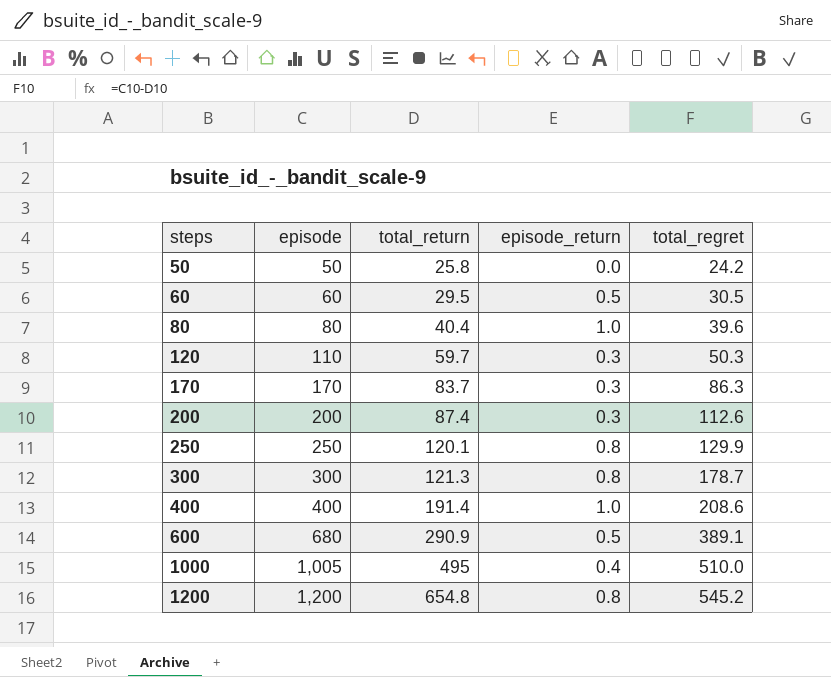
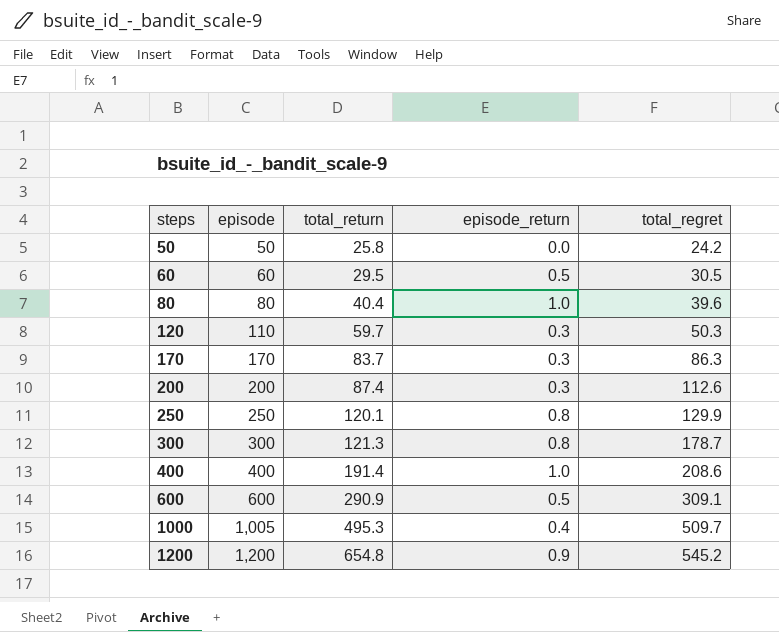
600 | episode: 680 -> 600
600 | total_regret: 389.1 -> 309.1
1000 | total_return: 495 -> 495.3
1000 | total_regret: 510.0 -> 509.7
1200 | episode_return: 0.8 -> 0.9

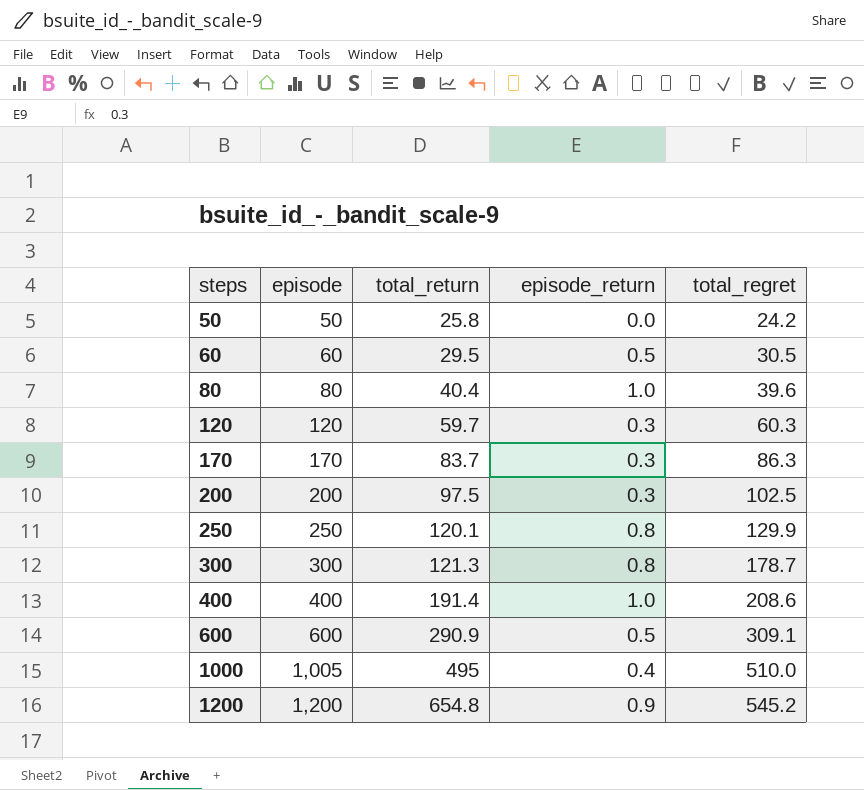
120 | episode: 110 -> 120
120 | total_regret: 50.3 -> 60.3
200 | total_return: 87.4 -> 97.5
200 | total_regret: 112.6 -> 102.5
1000 | total_return: 495.3 -> 495
1000 | total_regret: 509.7 -> 510.0

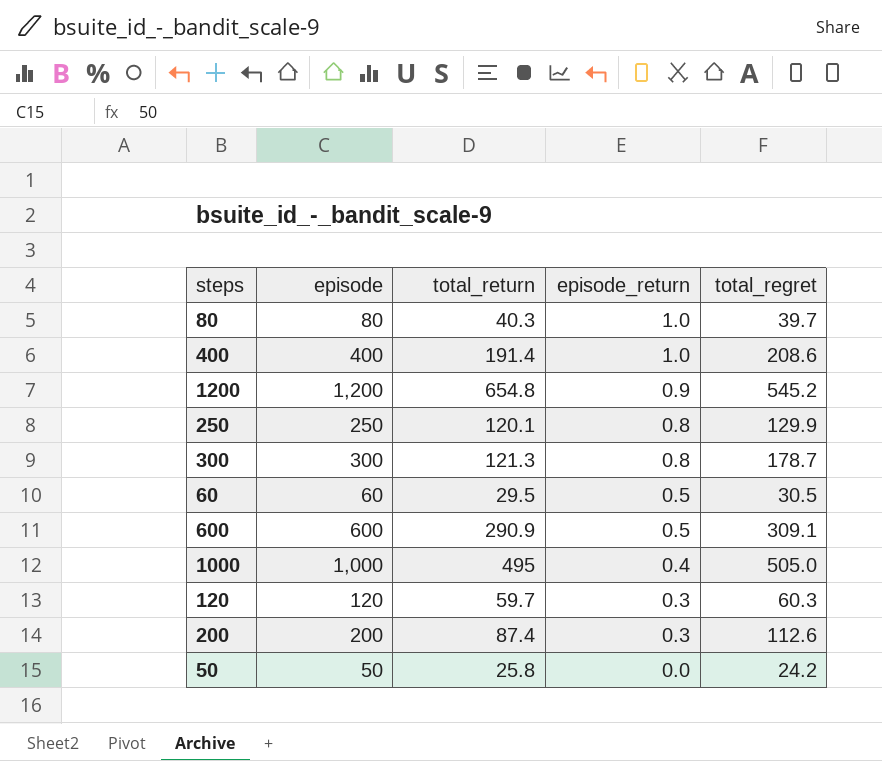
row order: steps ascending -> episode_return descending
row 170: 170 | 83.7 | 0.3 | 86.3 -> none
80 | total_return: 40.4 -> 40.3
80 | total_regret: 39.6 -> 39.7
1000 | episode: 1,005 -> 1,000
1000 | total_regret: 510.0 -> 505.0
200 | total_return: 97.5 -> 87.4
200 | total_regret: 102.5 -> 112.6

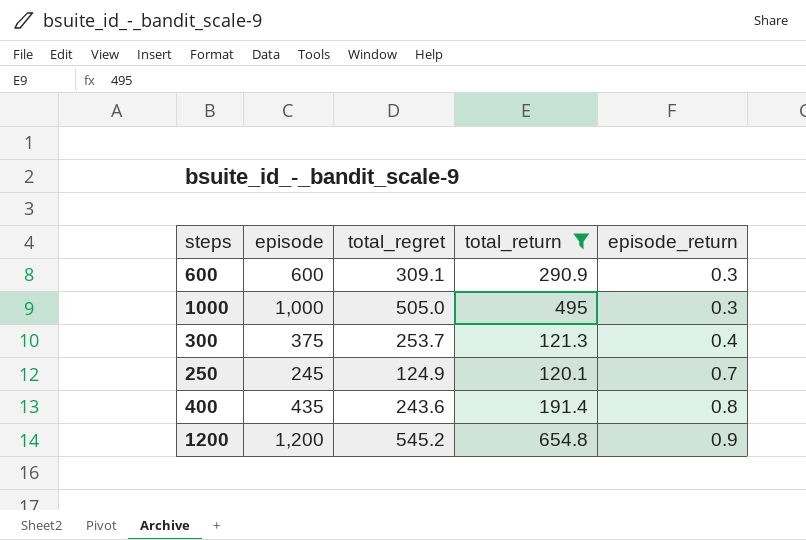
filter: none -> total_return >= 120.1
row order: episode_return descending -> episode_return ascending
column total_regret | position: 5 -> 3
600 | episode_return: 0.5 -> 0.3
1000 | episode_return: 0.4 -> 0.3
300 | episode: 300 -> 375
300 | total_regret: 178.7 -> 253.7
300 | episode_return: 0.8 -> 0.4
250 | episode: 250 -> 245
250 | total_regret: 129.9 -> 124.9
250 | episode_return: 0.8 -> 0.7
400 | episode: 400 -> 435
400 | total_regret: 208.6 -> 243.6
400 | episode_return: 1.0 -> 0.8

